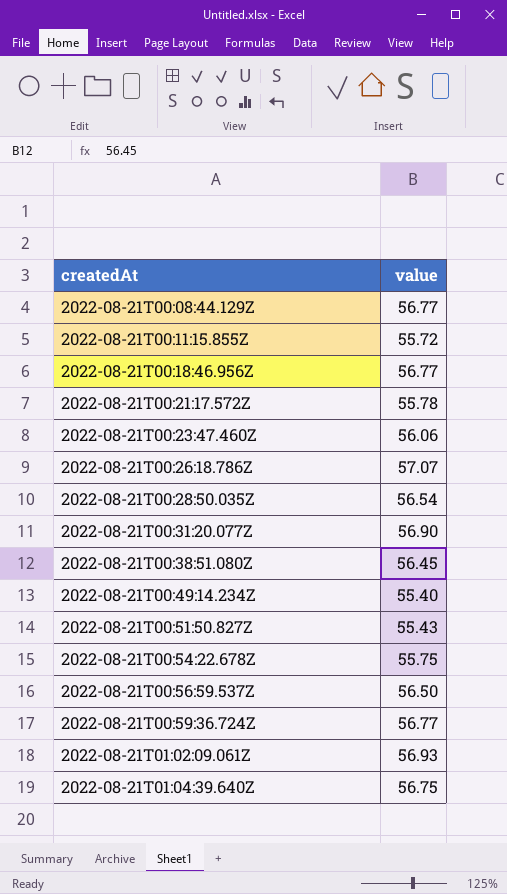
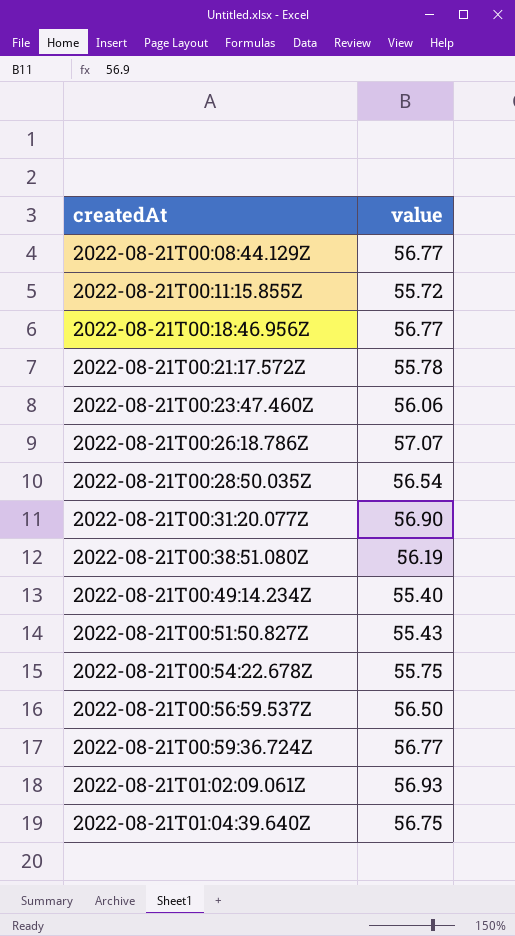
2022-08-21T00:38:51.080Z | value: 56.45 -> 56.19

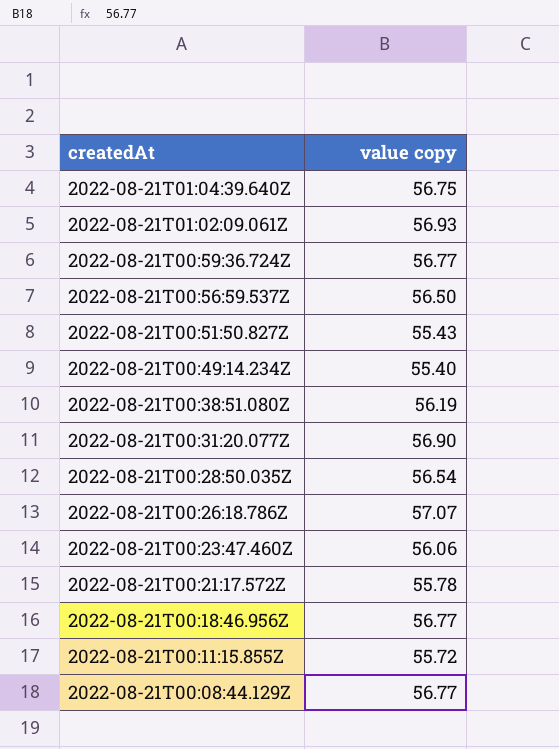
row order: createdAt ascending -> createdAt descending
column name: value -> value copy
row 2022-08-21T00:54:22.678Z: 55.75 -> none

